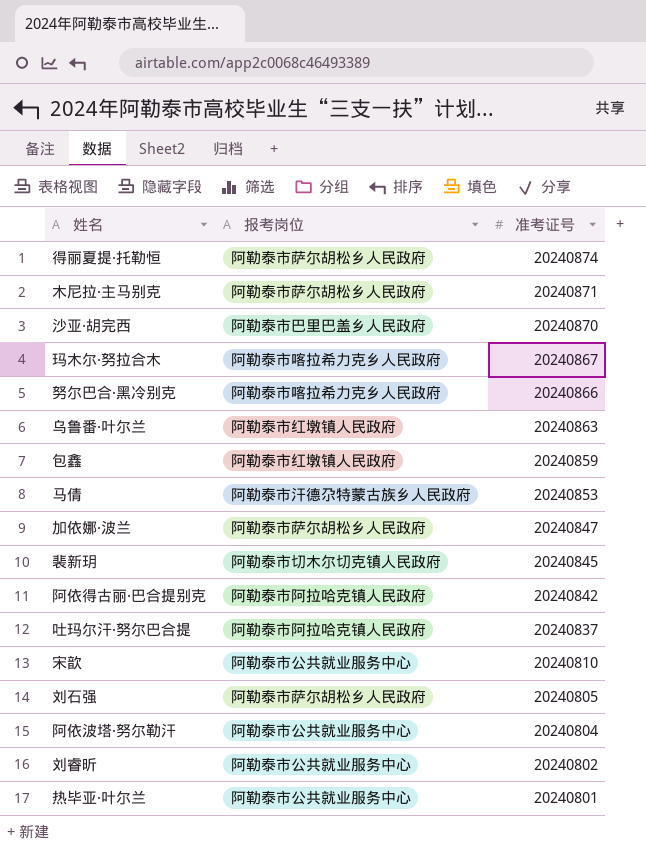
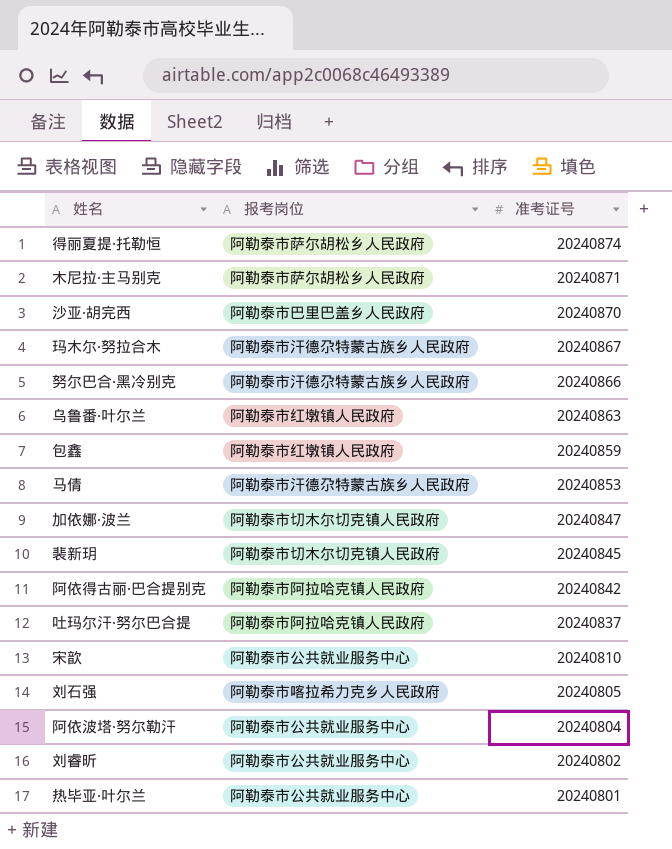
玛木尔·努拉合木 | 报考岗位: 阿勒泰市喀拉希力克乡人民政府 -> 阿勒泰市汗德尕特蒙古族乡人民政府
努尔巴合·黑冷别克 | 报考岗位: 阿勒泰市喀拉希力克乡人民政府 -> 阿勒泰市汗德尕特蒙古族乡人民政府
加依娜·波兰 | 报考岗位: 阿勒泰市萨尔胡松乡人民政府 -> 阿勒泰市切木尔切克镇人民政府
刘石强 | 报考岗位: 阿勒泰市萨尔胡松乡人民政府 -> 阿勒泰市喀拉希力克乡人民政府

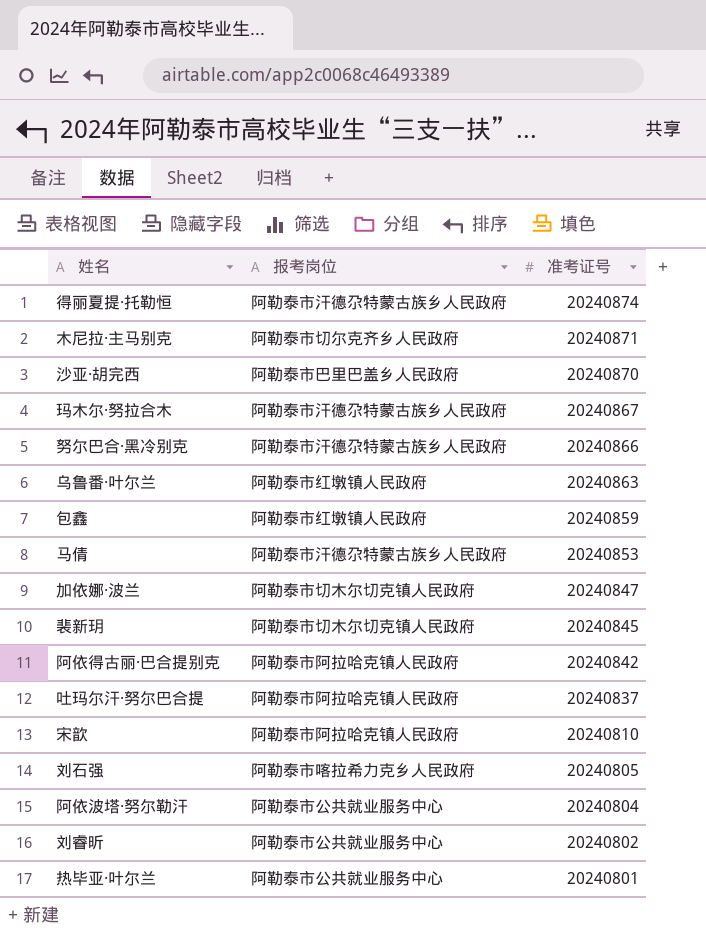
得丽夏提·托勒恒 | 报考岗位: 阿勒泰市萨尔胡松乡人民政府 -> 阿勒泰市汗德尕特蒙古族乡人民政府
木尼拉·主马别克 | 报考岗位: 阿勒泰市萨尔胡松乡人民政府 -> 阿勒泰市切尔克齐乡人民政府
宋歆 | 报考岗位: 阿勒泰市公共就业服务中心 -> 阿勒泰市阿拉哈克镇人民政府

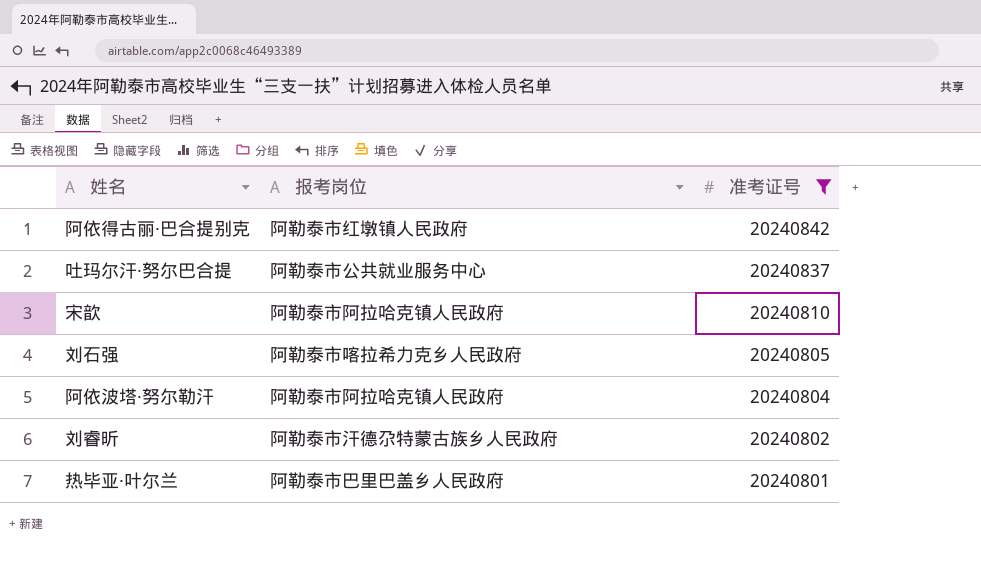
filter: none -> 准考证号 <= 20240842
阿依得古丽·巴合提别克 | 报考岗位: 阿勒泰市阿拉哈克镇人民政府 -> 阿勒泰市红墩镇人民政府
吐玛尔汗·努尔巴合提 | 报考岗位: 阿勒泰市阿拉哈克镇人民政府 -> 阿勒泰市公共就业服务中心
阿依波塔·努尔勒汗 | 报考岗位: 阿勒泰市公共就业服务中心 -> 阿勒泰市阿拉哈克镇人民政府
刘睿昕 | 报考岗位: 阿勒泰市公共就业服务中心 -> 阿勒泰市汗德尕特蒙古族乡人民政府
热毕亚·叶尔兰 | 报考岗位: 阿勒泰市公共就业服务中心 -> 阿勒泰市巴里巴盖乡人民政府

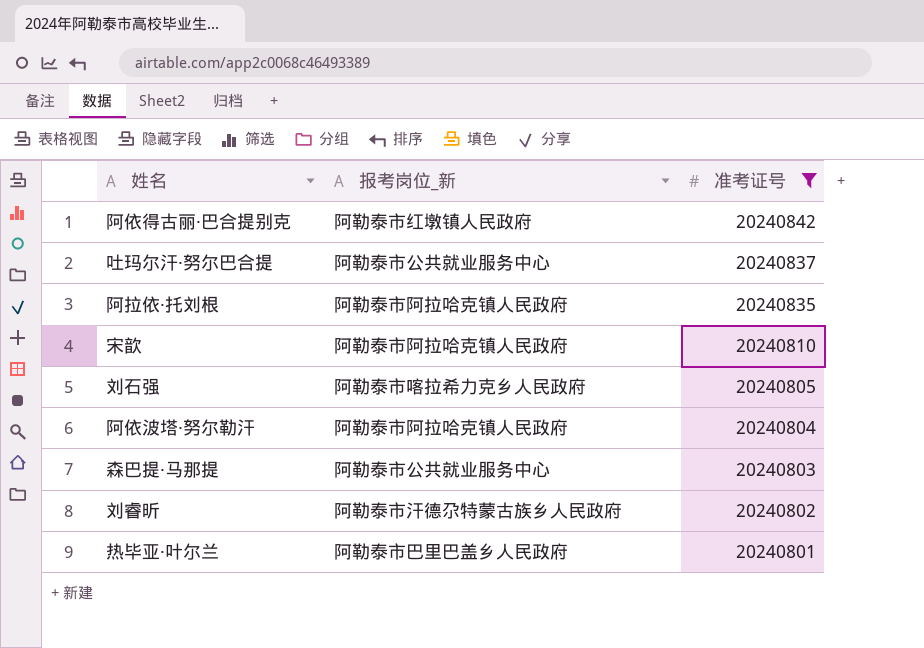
column name: 报考岗位 -> 报考岗位_新
row 阿拉依·托刘根: none -> 阿勒泰市阿拉哈克镇人民政府 | 20240835
row 森巴提·马那提: none -> 阿勒泰市公共就业服务中心 | 20240803

